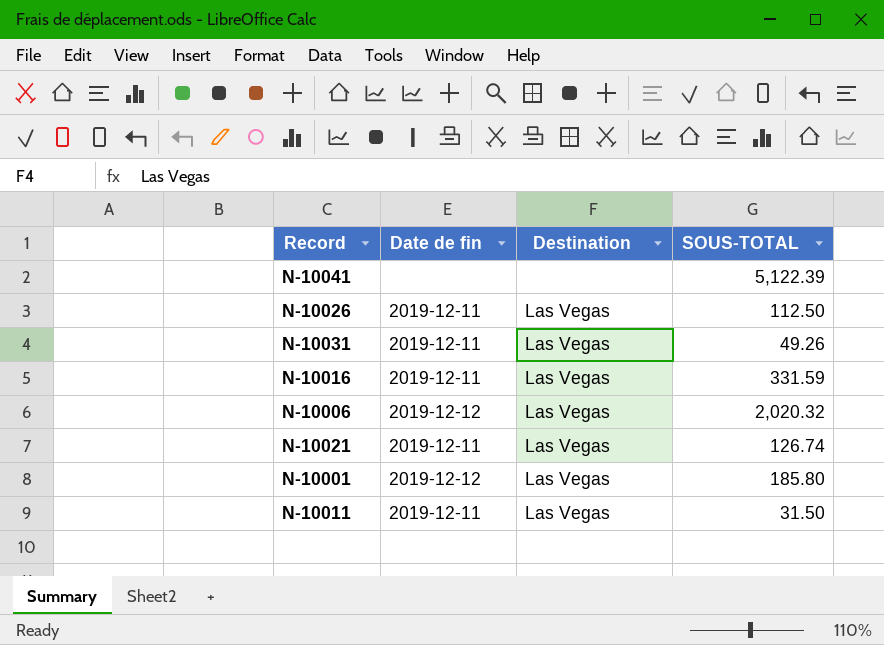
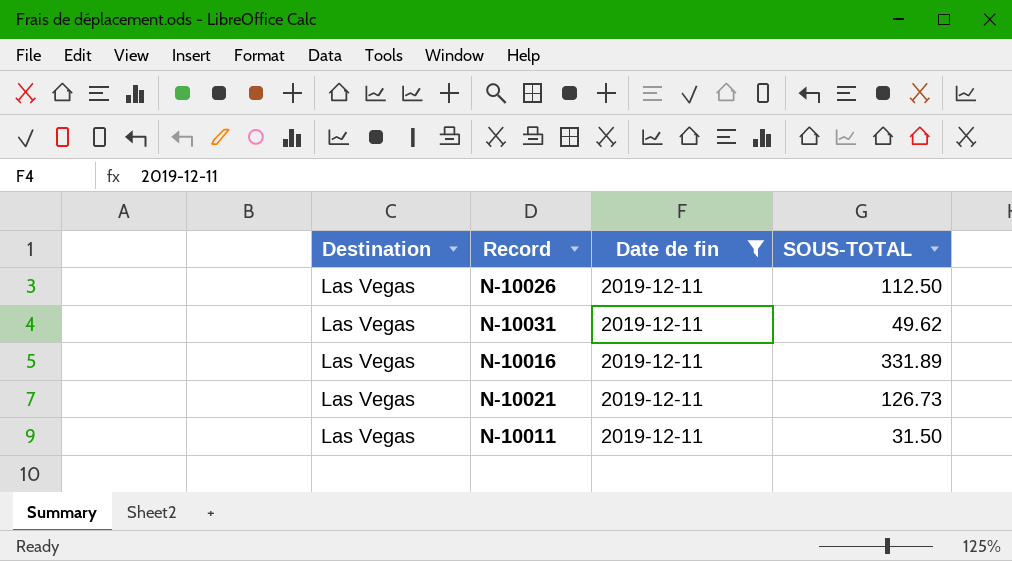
filter: none -> Date de fin = 2019-12-11
column Destination | position: 3 -> 1
N-10031 | SOUS-TOTAL: 49.26 -> 49.62
N-10016 | SOUS-TOTAL: 331.59 -> 331.89
N-10021 | SOUS-TOTAL: 126.74 -> 126.73

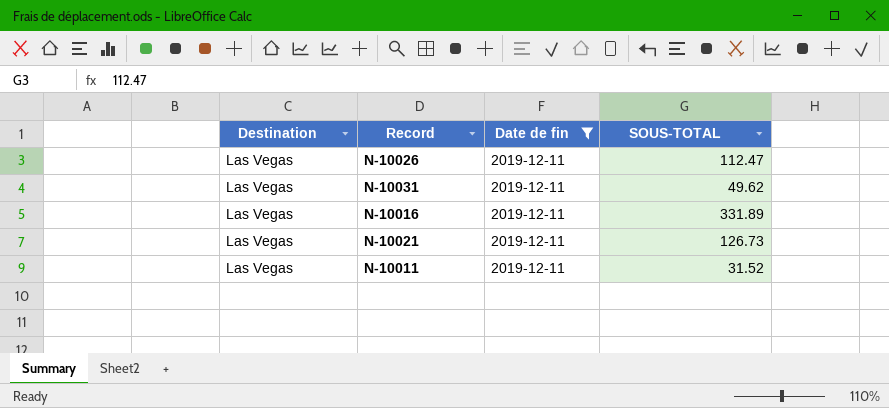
N-10026 | SOUS-TOTAL: 112.50 -> 112.47
N-10011 | SOUS-TOTAL: 31.50 -> 31.52

